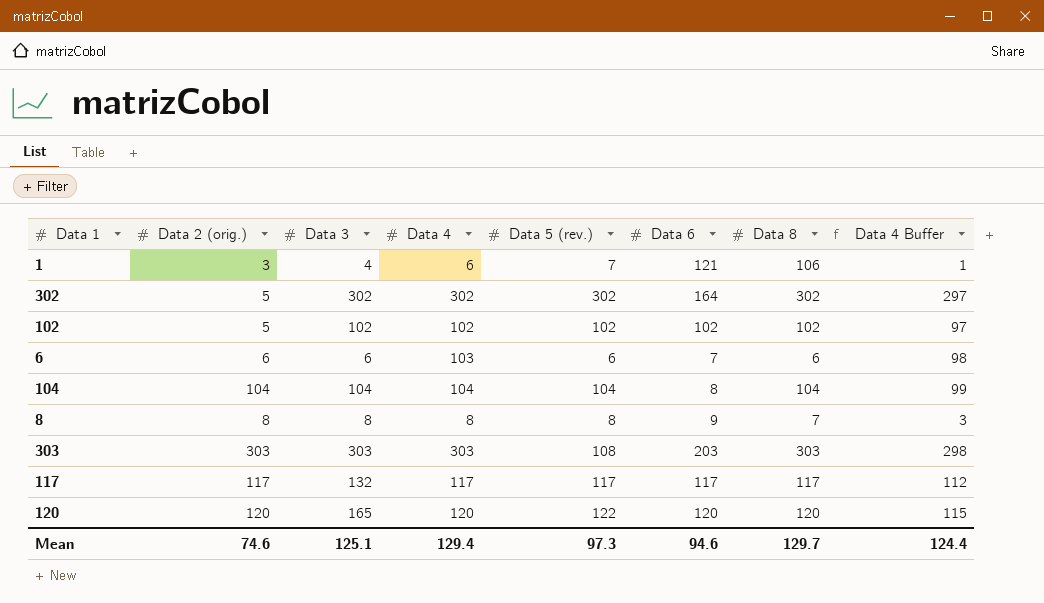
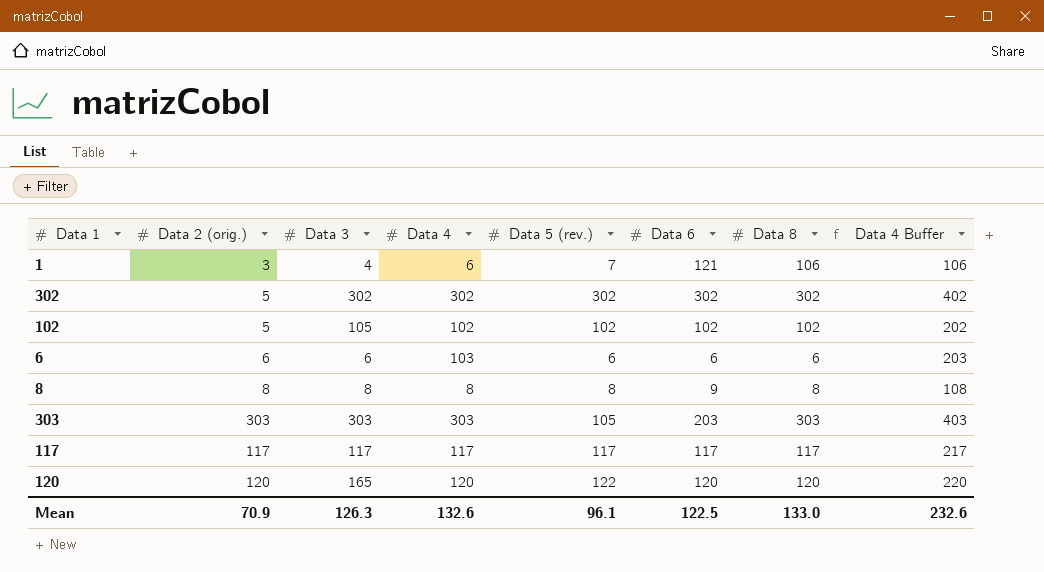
column Data 4 Buffer | formula: [Data 4] - 5 -> [Data 4] + 100
row 104: 104 | 104 | 104 | 104 | 8 | 104 | 99 -> none
302 | Data 6: 164 -> 302
102 | Data 3: 102 -> 105
6 | Data 6: 7 -> 6
8 | Data 8: 7 -> 8
303 | Data 5 (rev.): 108 -> 105
117 | Data 3: 132 -> 117
Mean | Data 2 (orig.): 74.6 -> 70.9
Mean | Data 3: 125.1 -> 126.3
Mean | Data 4: 129.4 -> 132.6
Mean | Data 5 (rev.): 97.3 -> 96.1
Mean | Data 6: 94.6 -> 122.5
Mean | Data 8: 129.7 -> 133.0
Mean | Data 4 Buffer: 124.4 -> 232.6

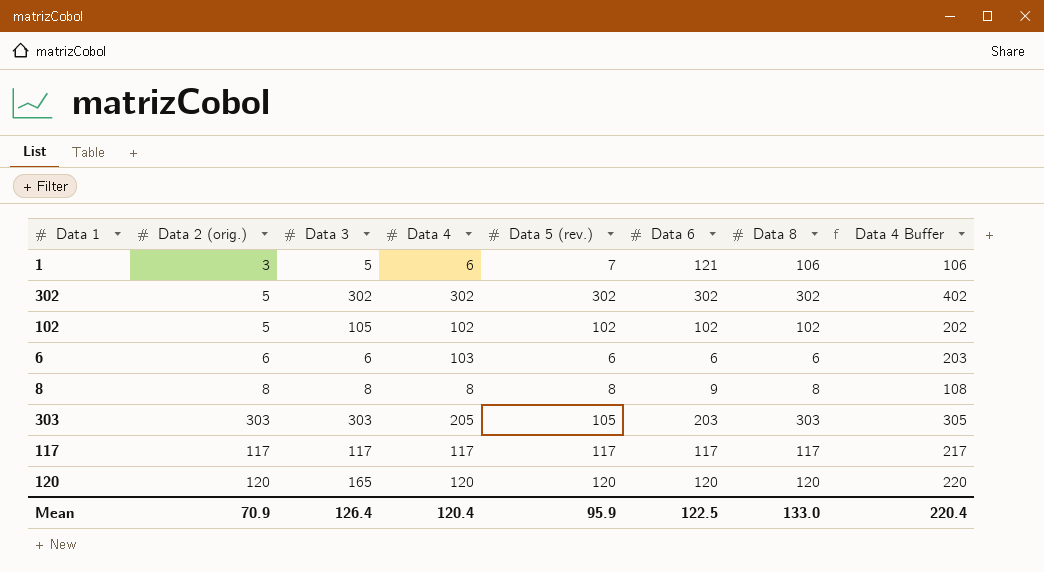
1 | Data 3: 4 -> 5
303 | Data 4: 303 -> 205
303 | Data 4 Buffer: 403 -> 305
120 | Data 5 (rev.): 122 -> 120
Mean | Data 3: 126.3 -> 126.4
Mean | Data 4: 132.6 -> 120.4
Mean | Data 5 (rev.): 96.1 -> 95.9
Mean | Data 4 Buffer: 232.6 -> 220.4

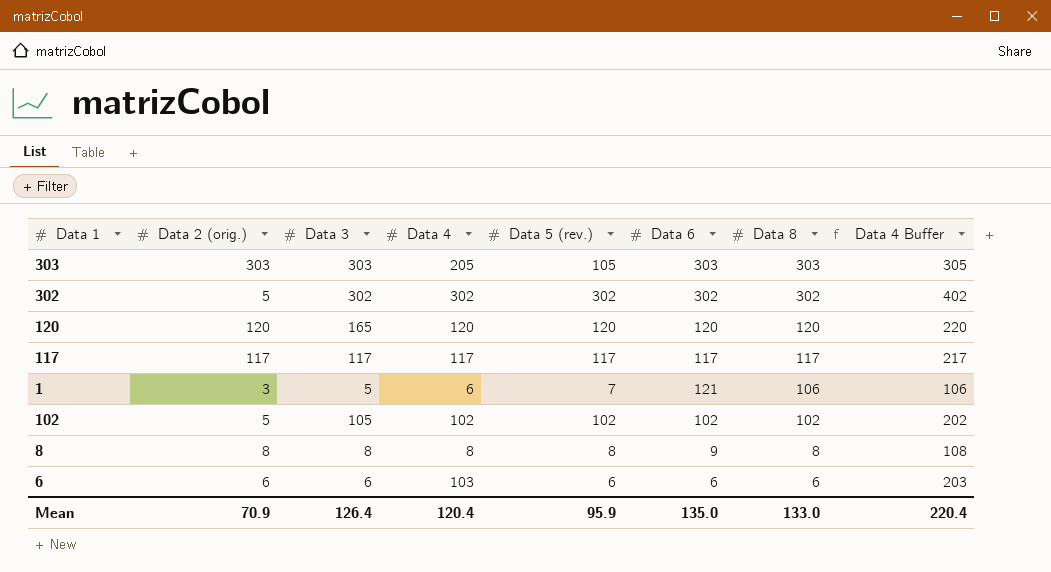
row order: none -> Data 8 descending
303 | Data 6: 203 -> 303
Mean | Data 6: 122.5 -> 135.0

